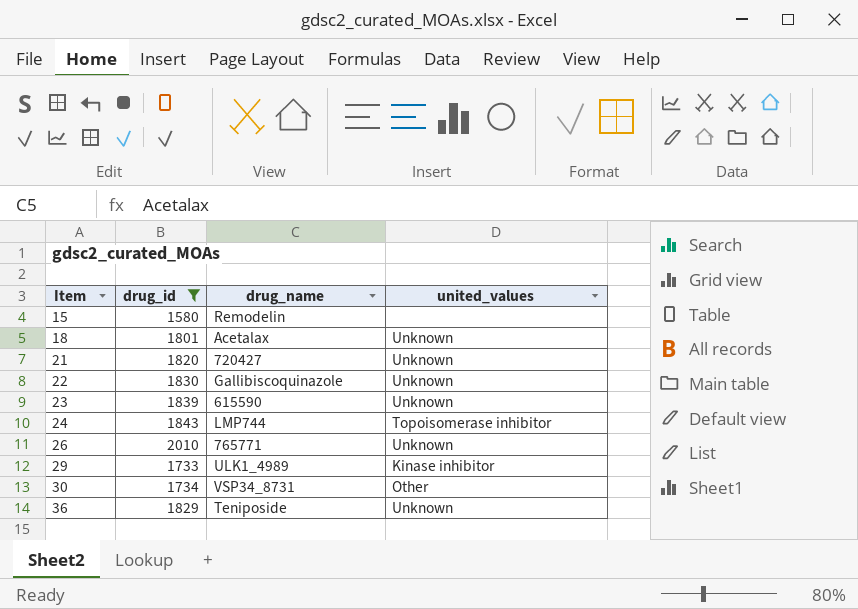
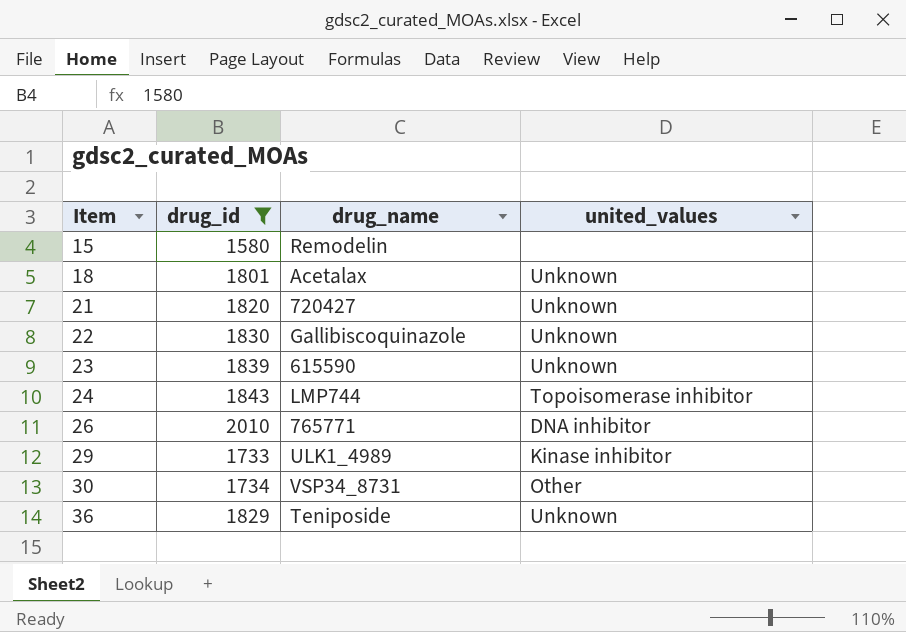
26 | united_values: Unknown -> DNA inhibitor

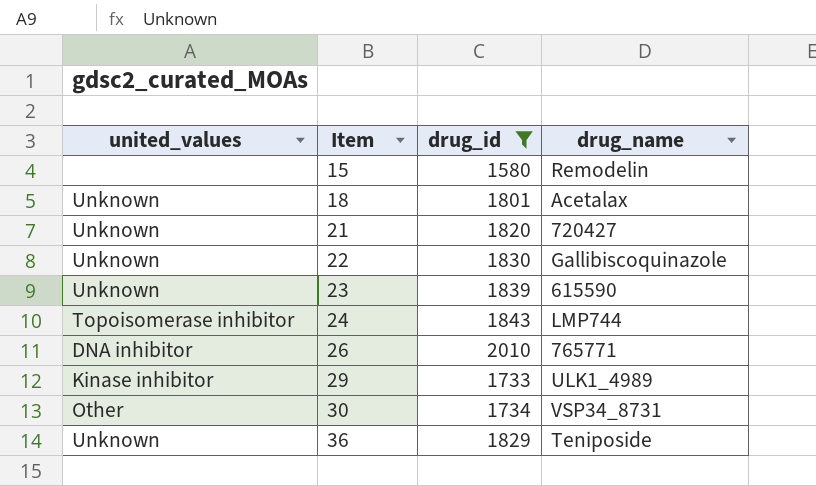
column united_values | position: 4 -> 1

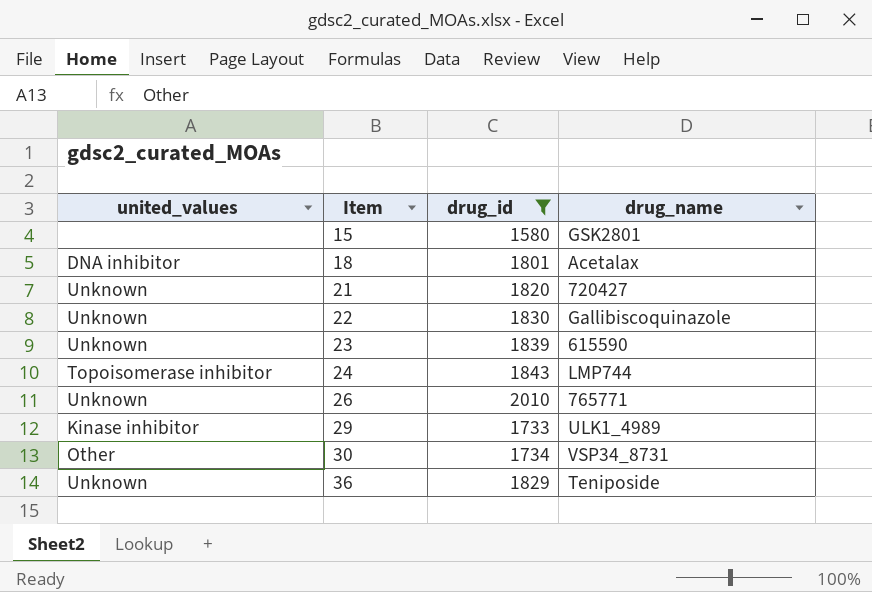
15 | drug_name: Remodelin -> GSK2801
18 | united_values: Unknown -> DNA inhibitor
26 | united_values: DNA inhibitor -> Unknown

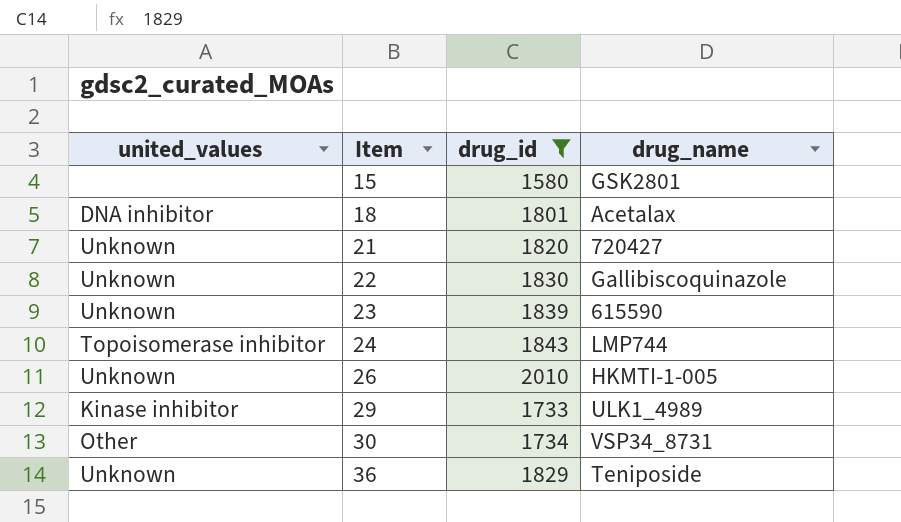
26 | drug_name: 765771 -> HKMTI-1-005

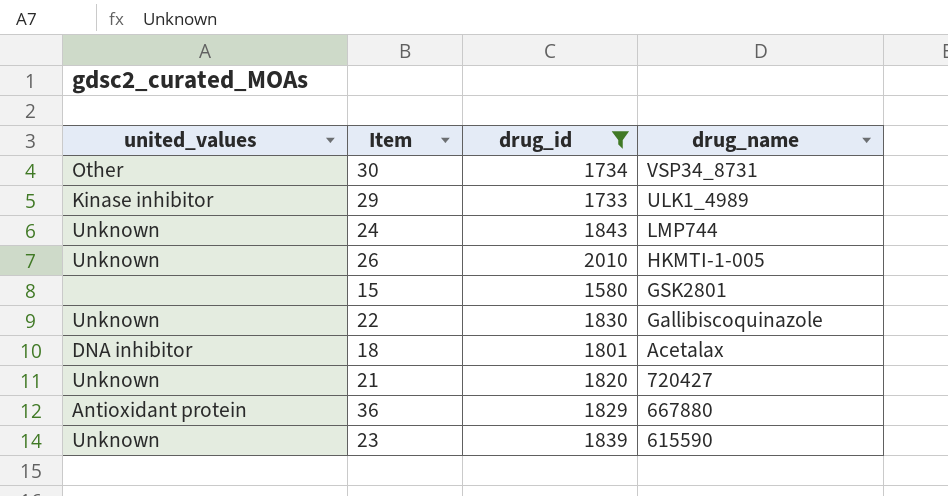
row order: Item ascending -> drug_name descending
24 | united_values: Topoisomerase inhibitor -> Unknown
36 | united_values: Unknown -> Antioxidant protein
36 | drug_name: Teniposide -> 667880

